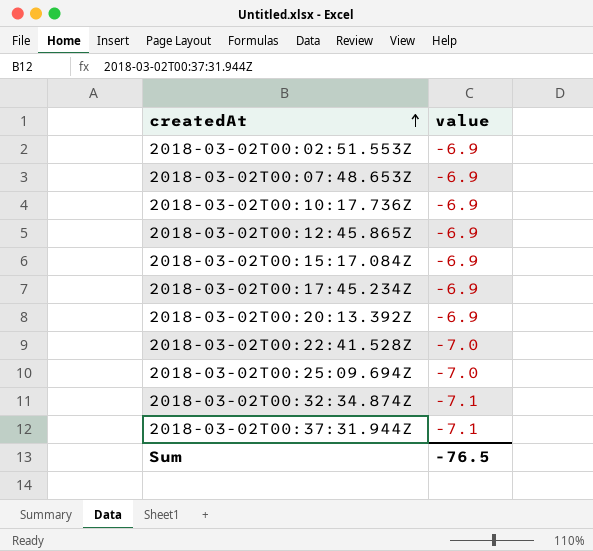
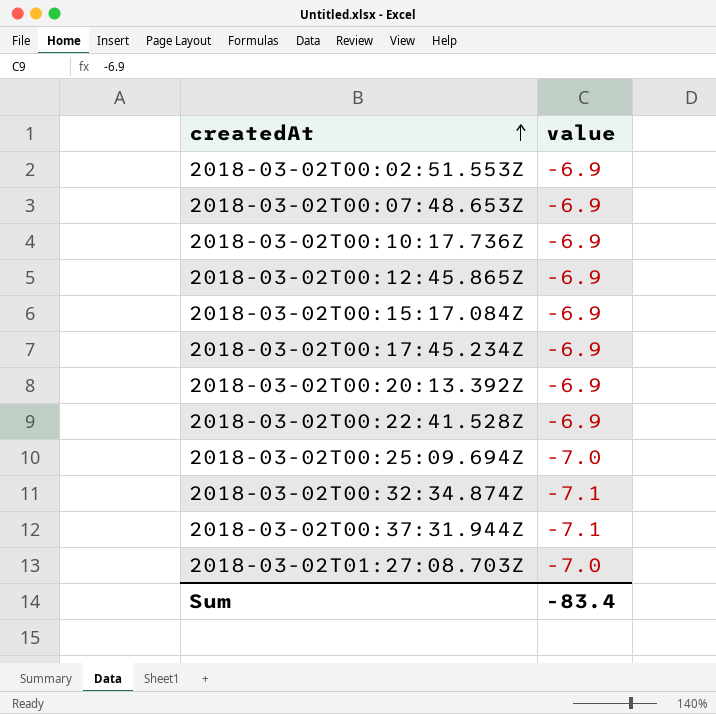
2018-03-02T00:22:41.528Z | value: -7.0 -> -6.9
row 2018-03-02T01:27:08.703Z: none -> -7.0
Sum | value: -76.5 -> -83.4

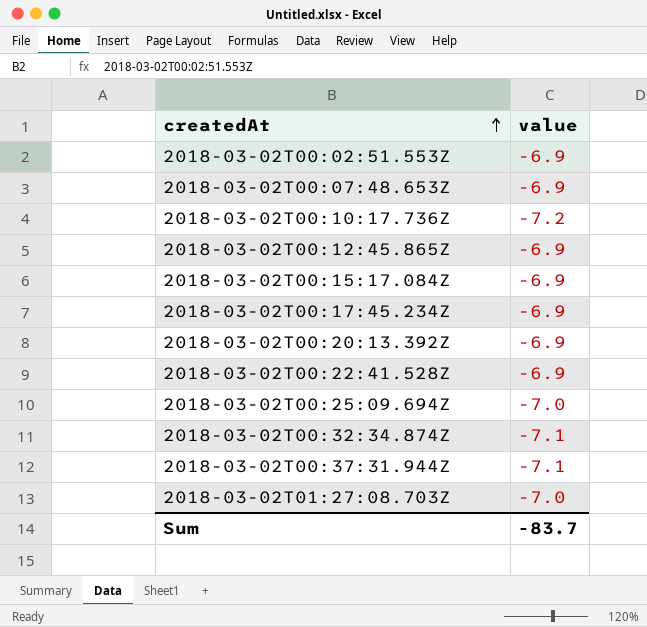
2018-03-02T00:10:17.736Z | value: -6.9 -> -7.2
Sum | value: -83.4 -> -83.7

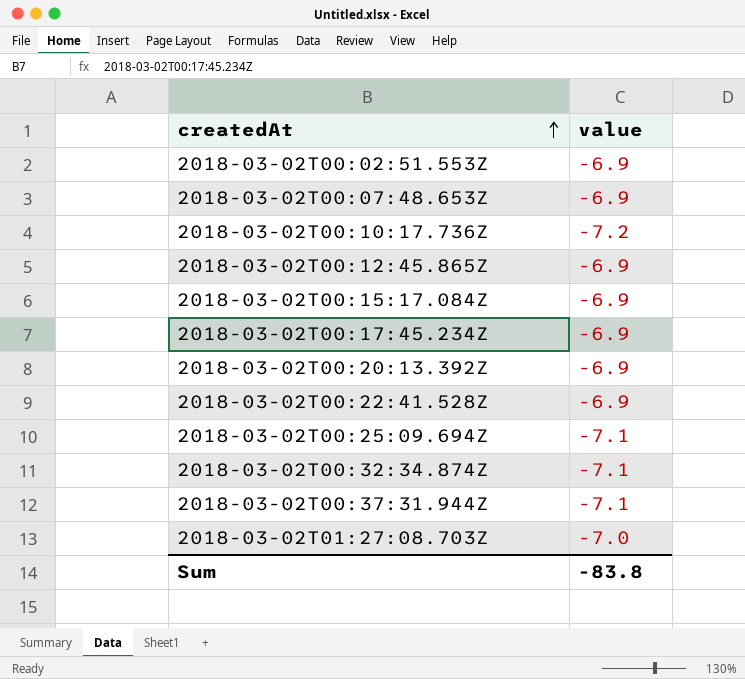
2018-03-02T00:25:09.694Z | value: -7.0 -> -7.1
Sum | value: -83.7 -> -83.8

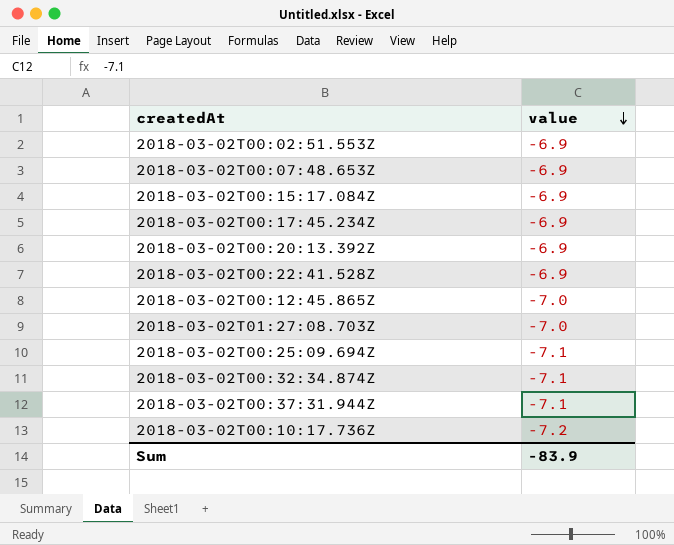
row order: createdAt ascending -> value descending
2018-03-02T00:12:45.865Z | value: -6.9 -> -7.0
Sum | value: -83.8 -> -83.9

